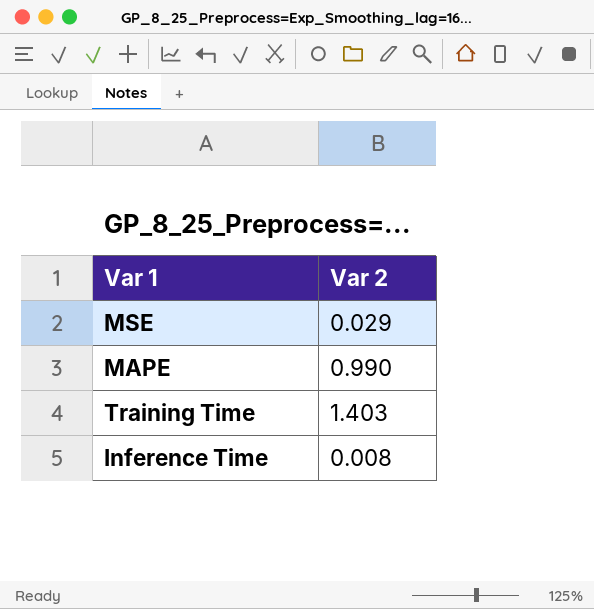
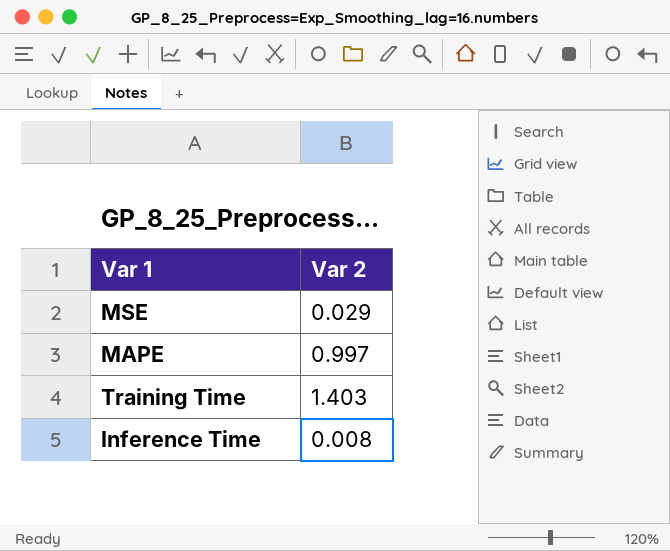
MAPE | Var 2: 0.990 -> 0.997

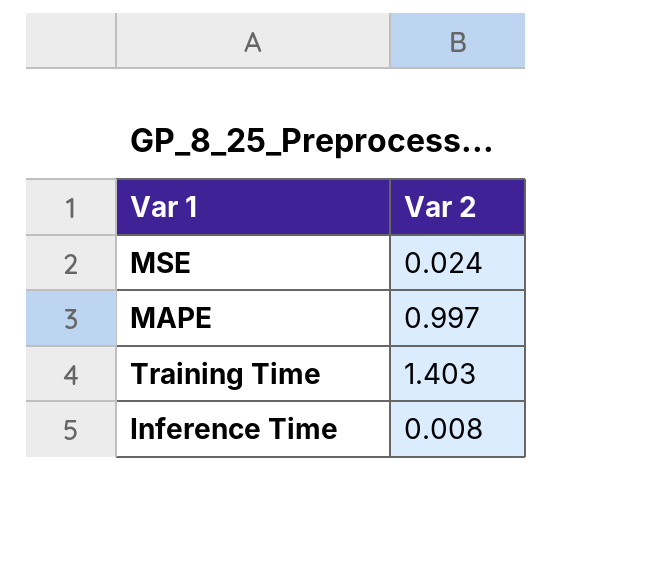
MSE | Var 2: 0.029 -> 0.024

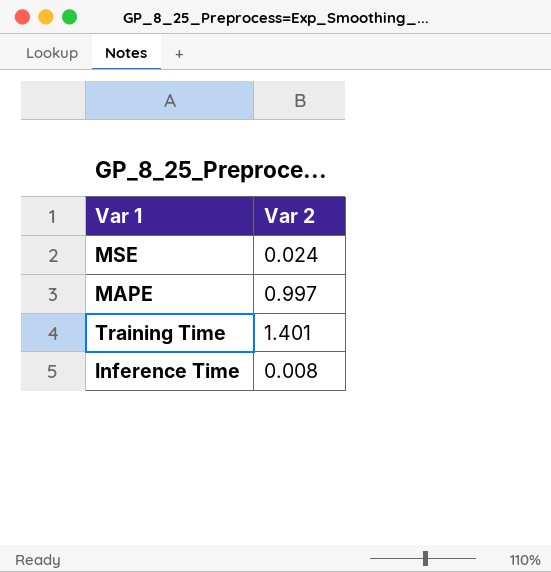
Training Time | Var 2: 1.403 -> 1.401

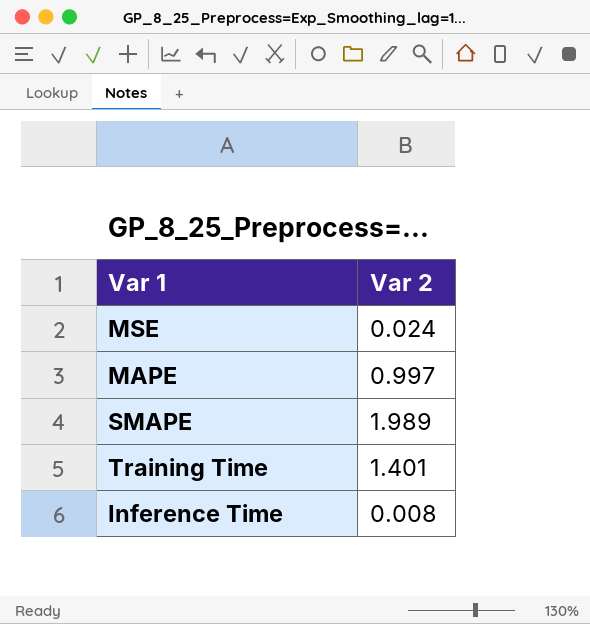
row SMAPE: none -> 1.989

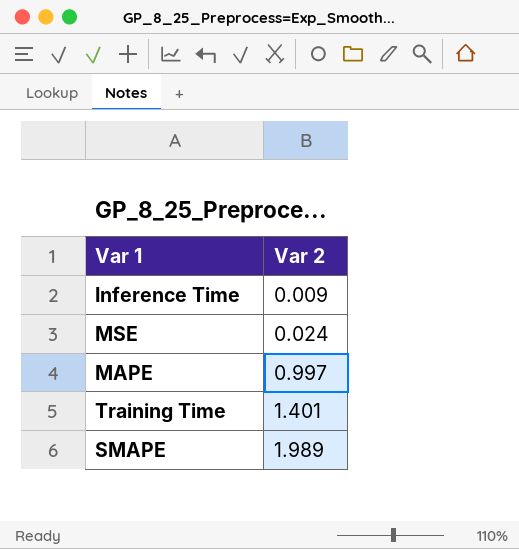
row order: none -> Var 2 ascending
Inference Time | Var 2: 0.008 -> 0.009

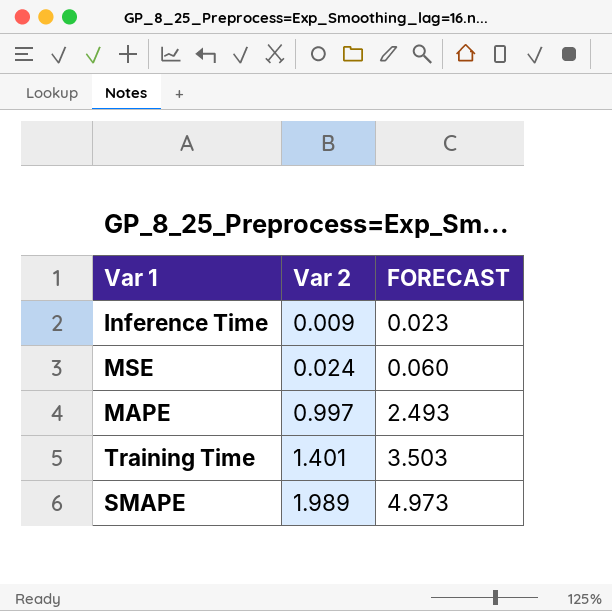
column FORECAST | formula: none -> [Var 2] * 2.5

